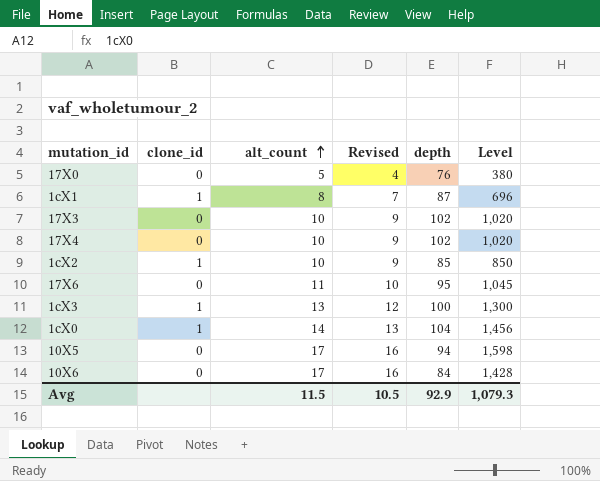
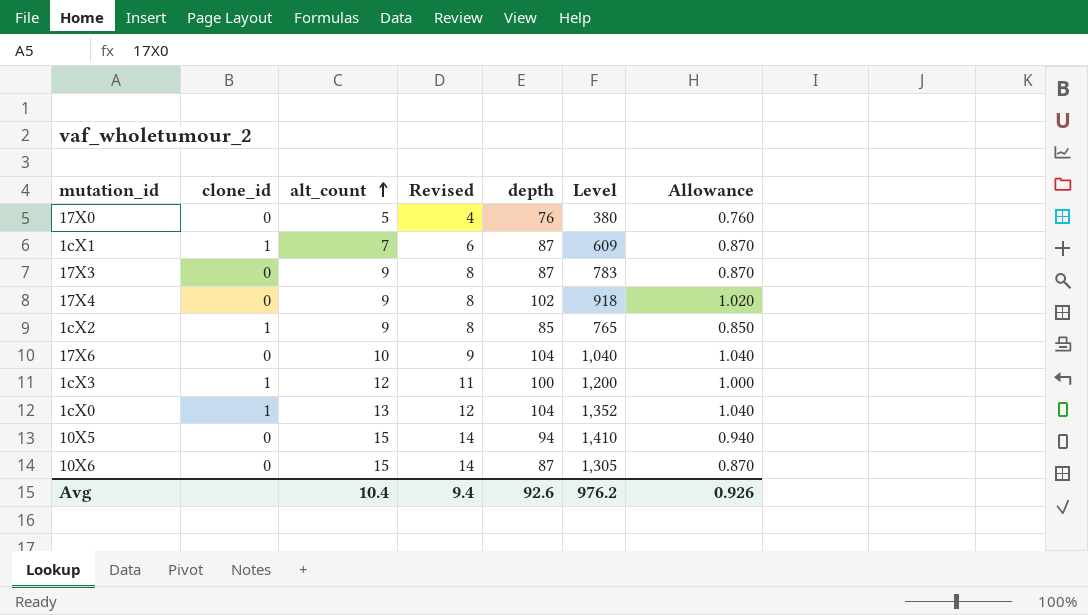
column Allowance | formula: none -> [depth] * 0.01
1cX1 | alt_count: 8 -> 7
1cX1 | Revised: 7 -> 6
1cX1 | Level: 696 -> 609
17X3 | alt_count: 10 -> 9
17X3 | Revised: 9 -> 8
17X3 | depth: 102 -> 87
17X3 | Level: 1,020 -> 783
17X4 | alt_count: 10 -> 9
17X4 | Revised: 9 -> 8
17X4 | Level: 1,020 -> 918
1cX2 | alt_count: 10 -> 9
1cX2 | Revised: 9 -> 8
1cX2 | Level: 850 -> 765
17X6 | alt_count: 11 -> 10
17X6 | Revised: 10 -> 9
17X6 | depth: 95 -> 104
17X6 | Level: 1,045 -> 1,040
1cX3 | alt_count: 13 -> 12
1cX3 | Revised: 12 -> 11
1cX3 | Level: 1,300 -> 1,200
1cX0 | alt_count: 14 -> 13
1cX0 | Revised: 13 -> 12
1cX0 | Level: 1,456 -> 1,352
10X5 | alt_count: 17 -> 15
10X5 | Revised: 16 -> 14
10X5 | Level: 1,598 -> 1,410
10X6 | alt_count: 17 -> 15
10X6 | Revised: 16 -> 14
10X6 | depth: 84 -> 87
10X6 | Level: 1,428 -> 1,305
Avg | alt_count: 11.5 -> 10.4
Avg | Revised: 10.5 -> 9.4
Avg | depth: 92.9 -> 92.6
Avg | Level: 1,079.3 -> 976.2

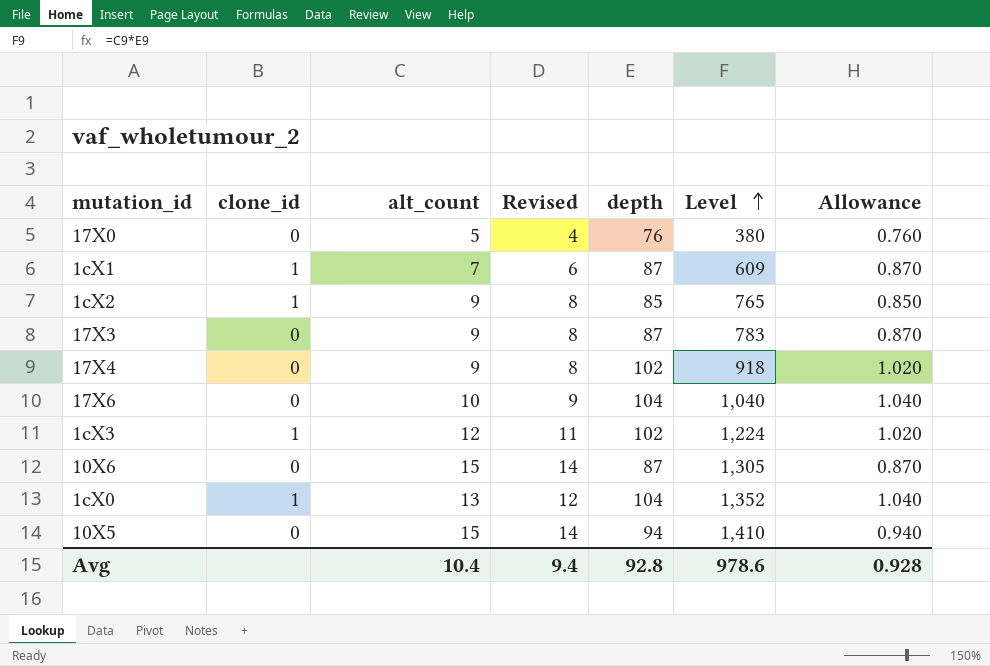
row order: alt_count ascending -> Level ascending
1cX3 | depth: 100 -> 102
1cX3 | Level: 1,200 -> 1,224
1cX3 | Allowance: 1.000 -> 1.020
Avg | depth: 92.6 -> 92.8
Avg | Level: 976.2 -> 978.6
Avg | Allowance: 0.926 -> 0.928

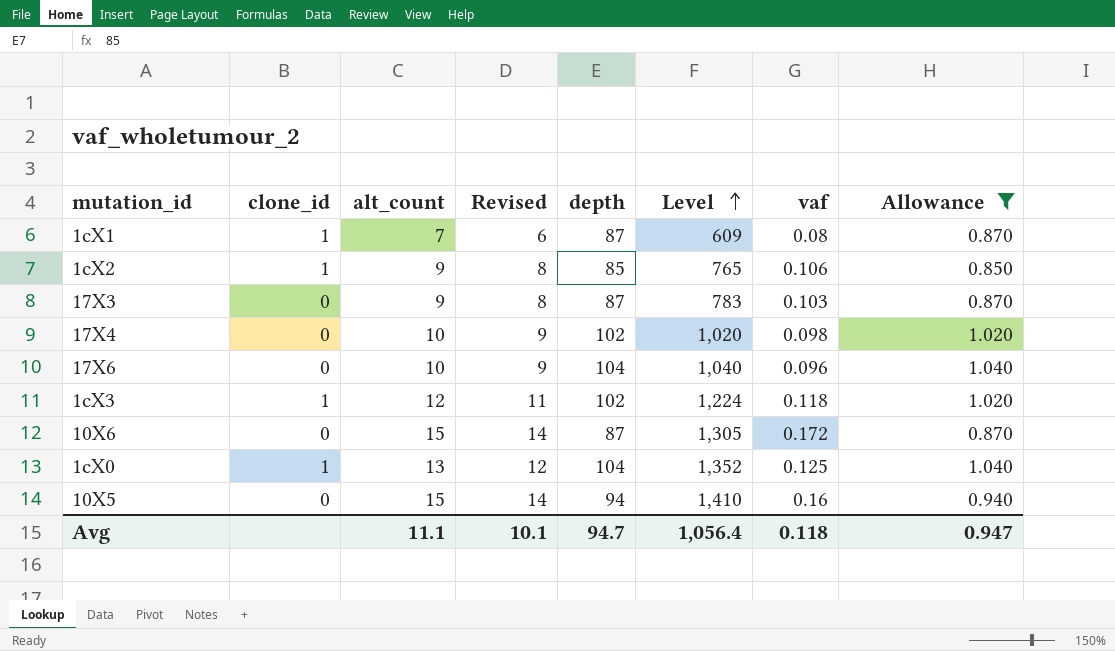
filter: none -> Allowance != 0.760
column vaf | formula: none -> [alt_count] / [depth]
17X4 | alt_count: 9 -> 10
17X4 | Revised: 8 -> 9
17X4 | Level: 918 -> 1,020
Avg | alt_count: 10.4 -> 11.1
Avg | Revised: 9.4 -> 10.1
Avg | depth: 92.8 -> 94.7
Avg | Level: 978.6 -> 1,056.4
Avg | Allowance: 0.928 -> 0.947

